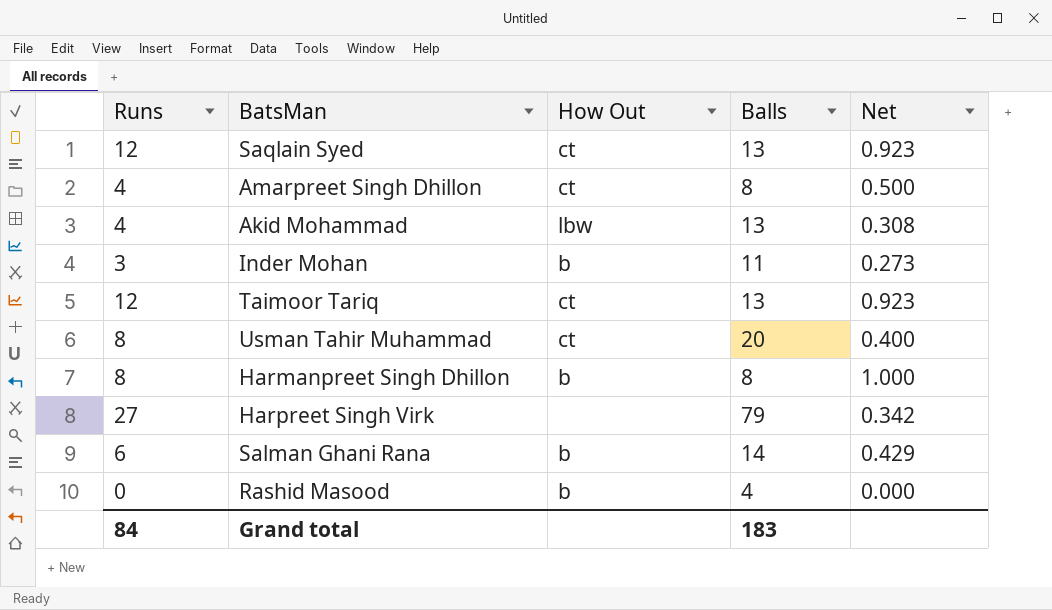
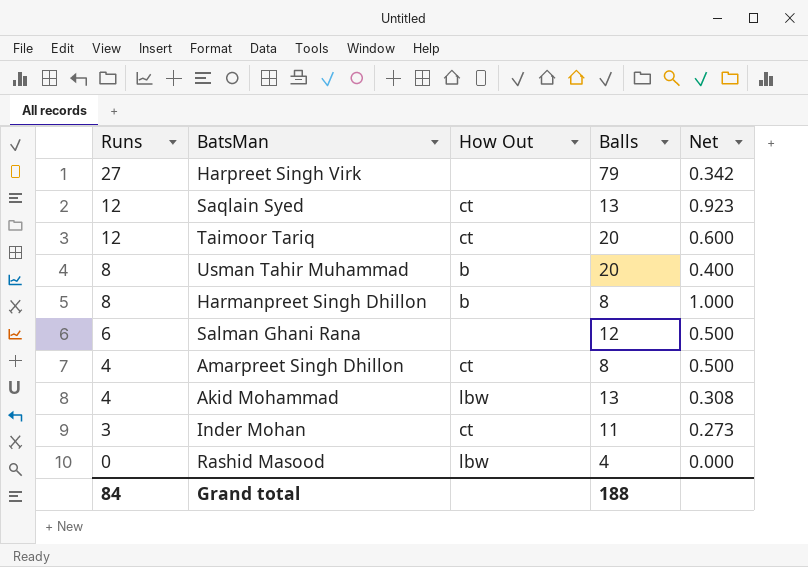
row order: none -> Runs descending
Taimoor Tariq | Balls: 13 -> 20
Taimoor Tariq | Net: 0.923 -> 0.600
Usman Tahir Muhammad | How Out: ct -> b
Salman Ghani Rana | How Out: b -> none
Salman Ghani Rana | Balls: 14 -> 12
Salman Ghani Rana | Net: 0.429 -> 0.500
Inder Mohan | How Out: b -> ct
Rashid Masood | How Out: b -> lbw
Grand total | Balls: 183 -> 188

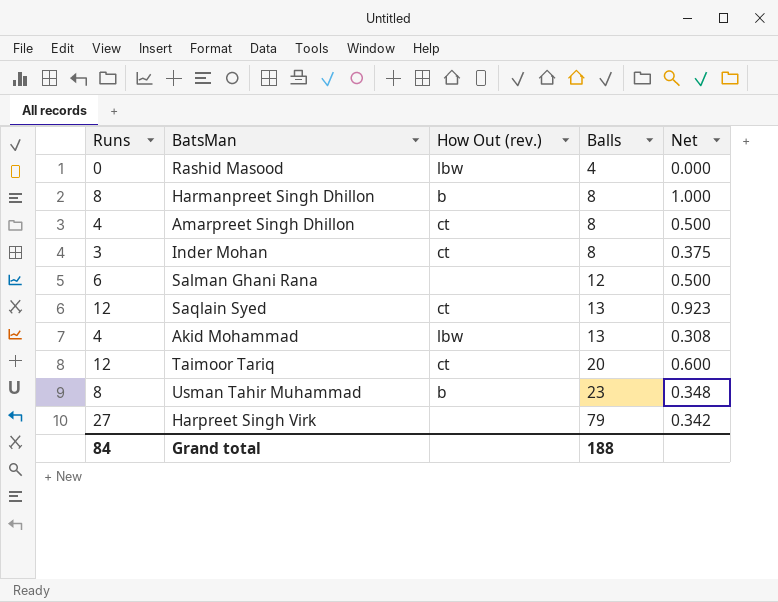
row order: Runs descending -> Balls ascending
column name: How Out -> How Out (rev.)
Inder Mohan | Balls: 11 -> 8
Inder Mohan | Net: 0.273 -> 0.375
Usman Tahir Muhammad | Balls: 20 -> 23
Usman Tahir Muhammad | Net: 0.400 -> 0.348

